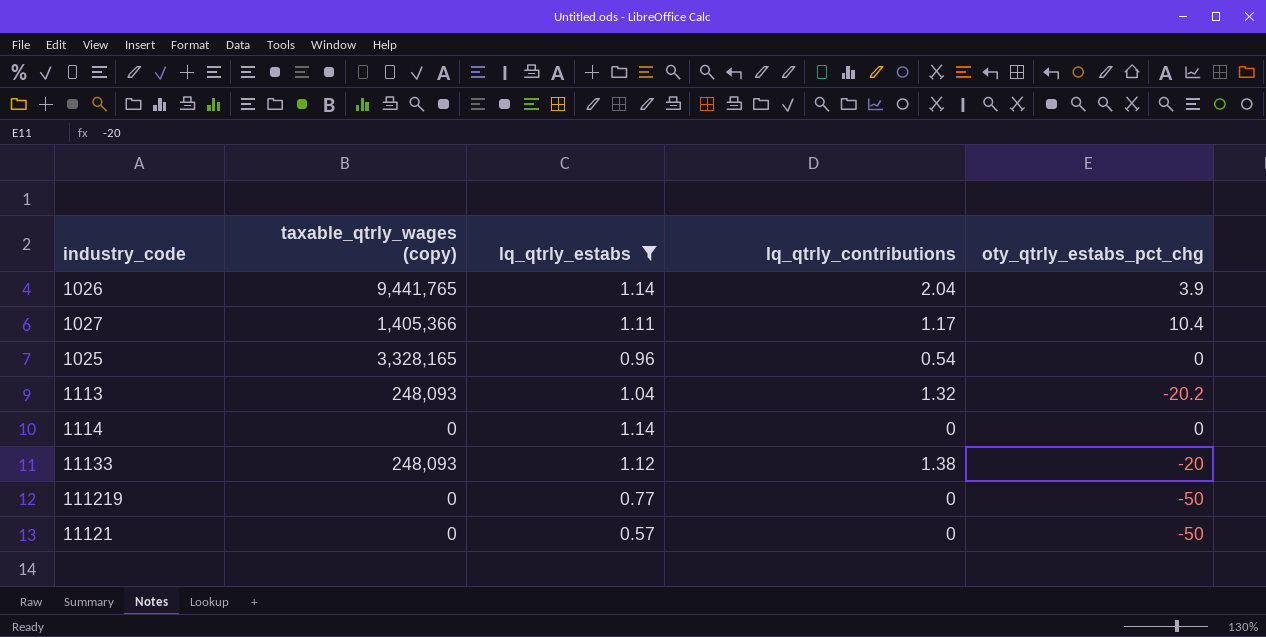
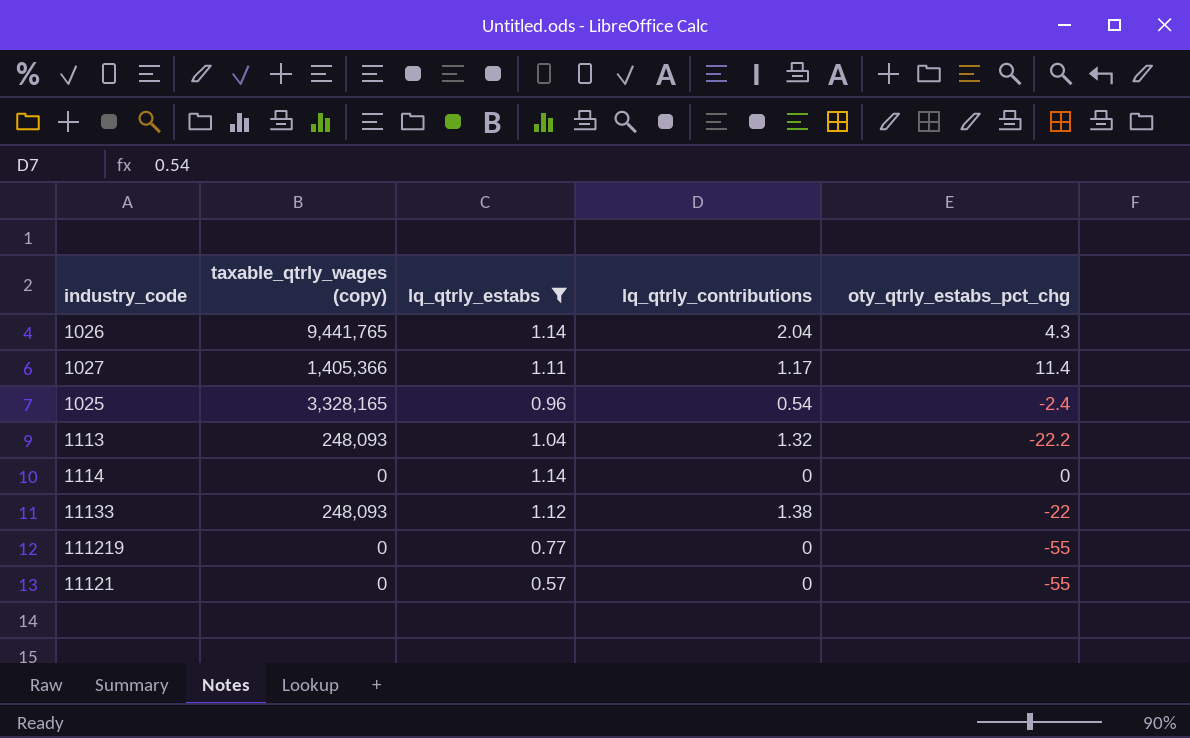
1026 | oty_qtrly_estabs_pct_chg: 3.9 -> 4.3
1027 | oty_qtrly_estabs_pct_chg: 10.4 -> 11.4
1025 | oty_qtrly_estabs_pct_chg: 0 -> -2.4
1113 | oty_qtrly_estabs_pct_chg: -20.2 -> -22.2
11133 | oty_qtrly_estabs_pct_chg: -20 -> -22
111219 | oty_qtrly_estabs_pct_chg: -50 -> -55
11121 | oty_qtrly_estabs_pct_chg: -50 -> -55

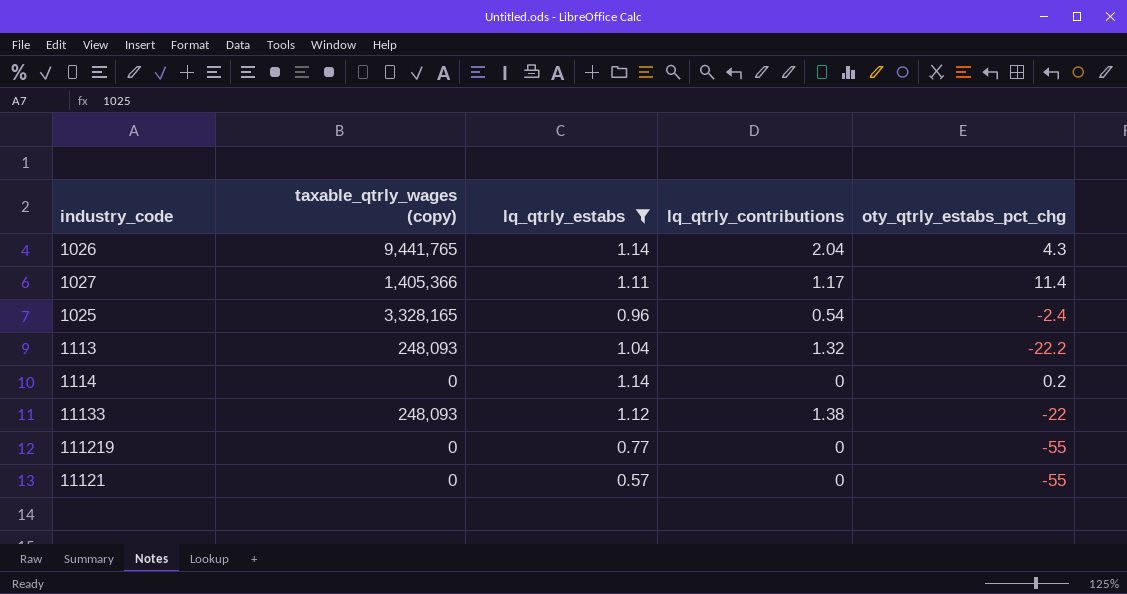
1114 | oty_qtrly_estabs_pct_chg: 0 -> 0.2

